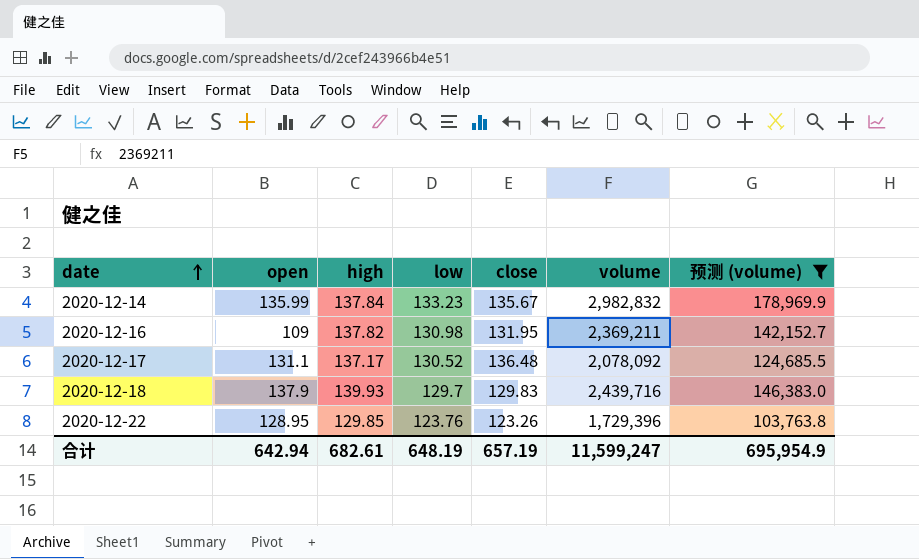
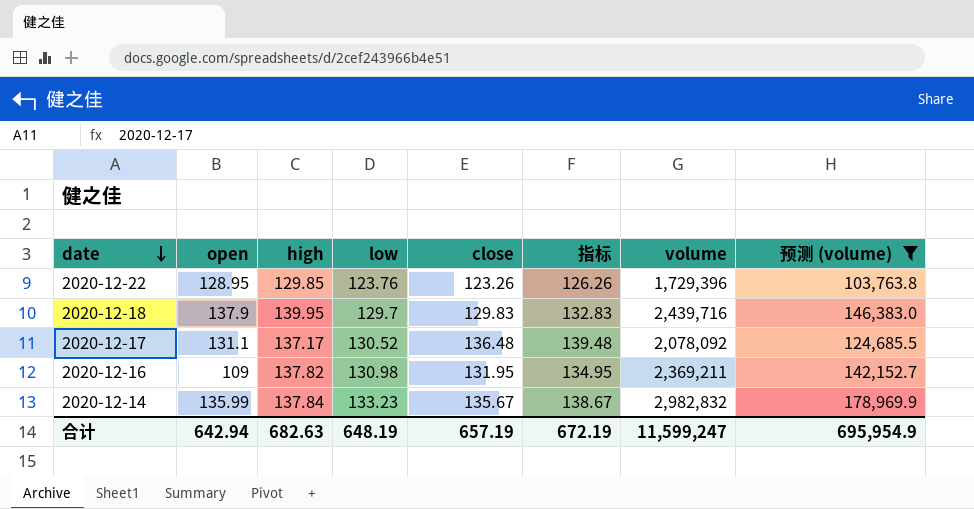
row order: date ascending -> date descending
column 指标 | formula: none -> [close] + 3
2020-12-18 | high: 139.93 -> 139.95
合计 | high: 682.61 -> 682.63

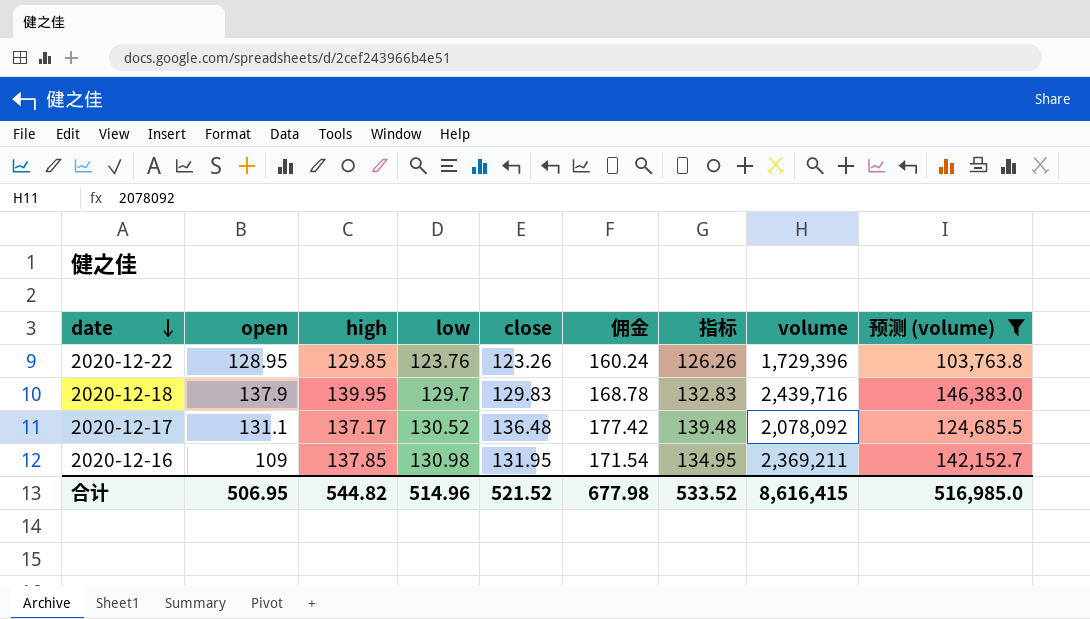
column 佣金 | formula: none -> [close] * 1.3
row 2020-12-14: 135.99 | 137.84 | 133.23 | 135.67 | 138.67 | 2,982,832 | 178,969.9 -> none
2020-12-16 | high: 137.82 -> 137.85
合计 | open: 642.94 -> 506.95
合计 | high: 682.63 -> 544.82
合计 | low: 648.19 -> 514.96
合计 | close: 657.19 -> 521.52
合计 | 指标: 672.19 -> 533.52
合计 | volume: 11,599,247 -> 8,616,415
合计 | 预测 (volume): 695,954.9 -> 516,985.0

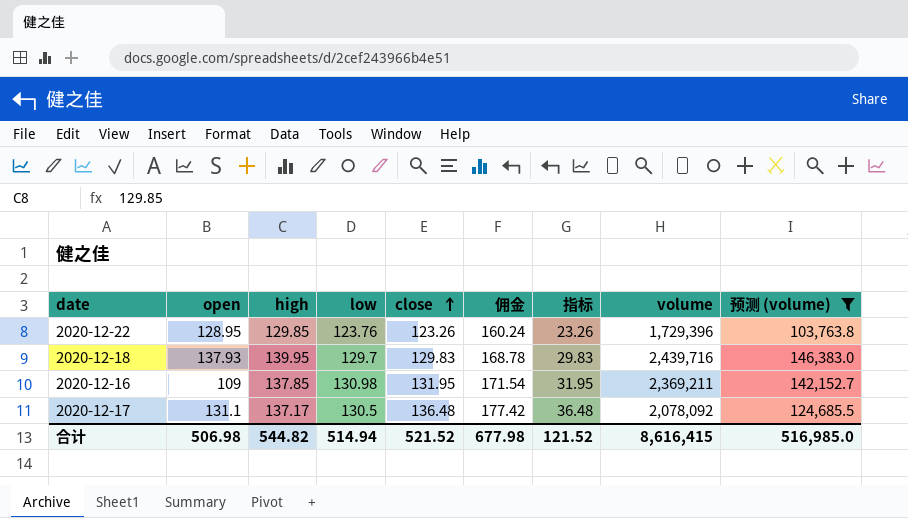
row order: date descending -> close ascending
column 指标 | formula: [close] + 3 -> [close] - 100
2020-12-18 | open: 137.9 -> 137.93
2020-12-17 | low: 130.52 -> 130.5
合计 | open: 506.95 -> 506.98
合计 | low: 514.96 -> 514.94
合计 | 指标: 533.52 -> 121.52

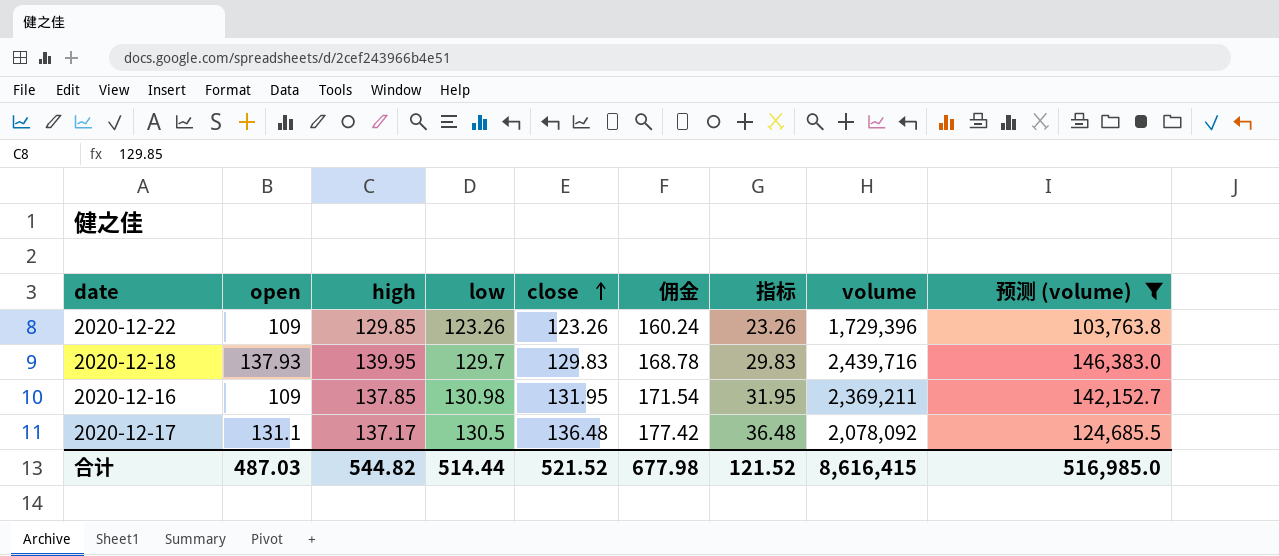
2020-12-22 | open: 128.95 -> 109
2020-12-22 | low: 123.76 -> 123.26
合计 | open: 506.98 -> 487.03
合计 | low: 514.94 -> 514.44

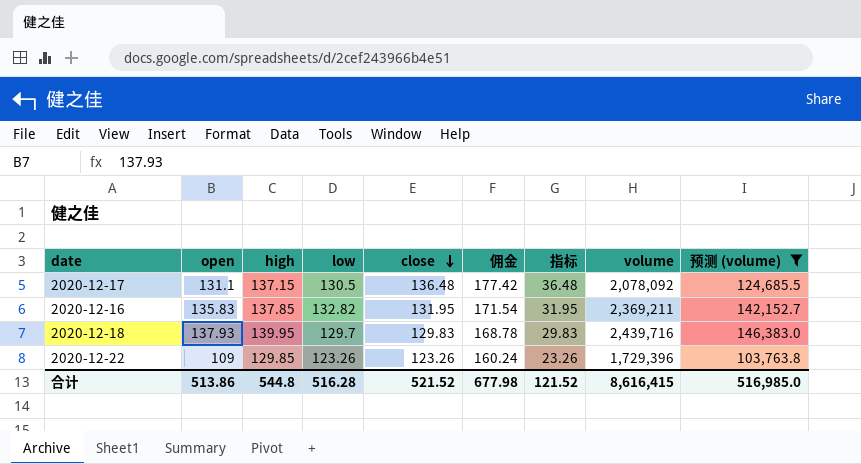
row order: close ascending -> close descending
2020-12-17 | high: 137.17 -> 137.15
2020-12-16 | open: 109 -> 135.83
2020-12-16 | low: 130.98 -> 132.82
合计 | open: 487.03 -> 513.86
合计 | high: 544.82 -> 544.8
合计 | low: 514.44 -> 516.28

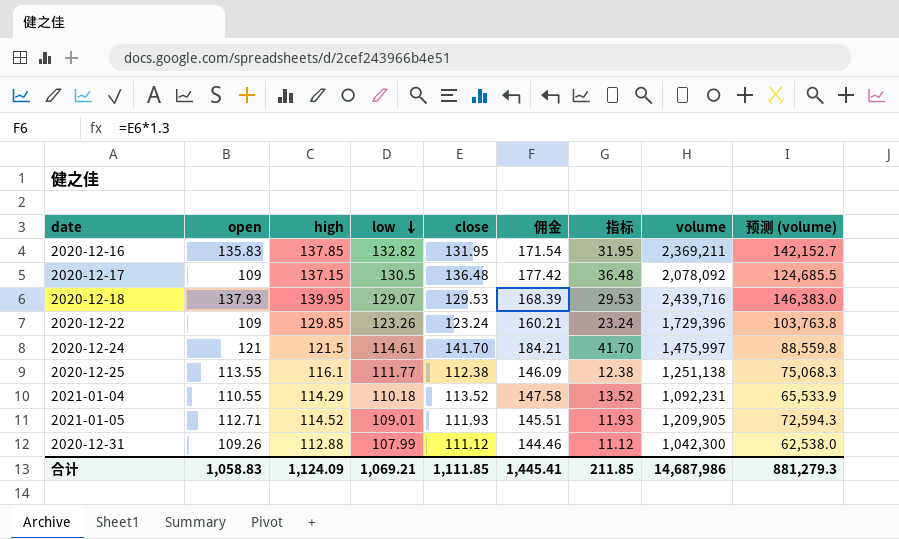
filter: 预测 (volume) >= 103,763.8 -> none
row order: close descending -> low descending
2020-12-17 | open: 131.1 -> 109
2020-12-18 | low: 129.7 -> 129.07
2020-12-18 | close: 129.83 -> 129.53
2020-12-18 | 佣金: 168.78 -> 168.39
2020-12-18 | 指标: 29.83 -> 29.53
2020-12-22 | close: 123.26 -> 123.24
2020-12-22 | 佣金: 160.24 -> 160.21
2020-12-22 | 指标: 23.26 -> 23.24
合计 | open: 513.86 -> 1,058.83
合计 | high: 544.8 -> 1,124.09
合计 | low: 516.28 -> 1,069.21
合计 | close: 521.52 -> 1,111.85
合计 | 佣金: 677.98 -> 1,445.41
合计 | 指标: 121.52 -> 211.85
合计 | volume: 8,616,415 -> 14,687,986
合计 | 预测 (volume): 516,985.0 -> 881,279.3

